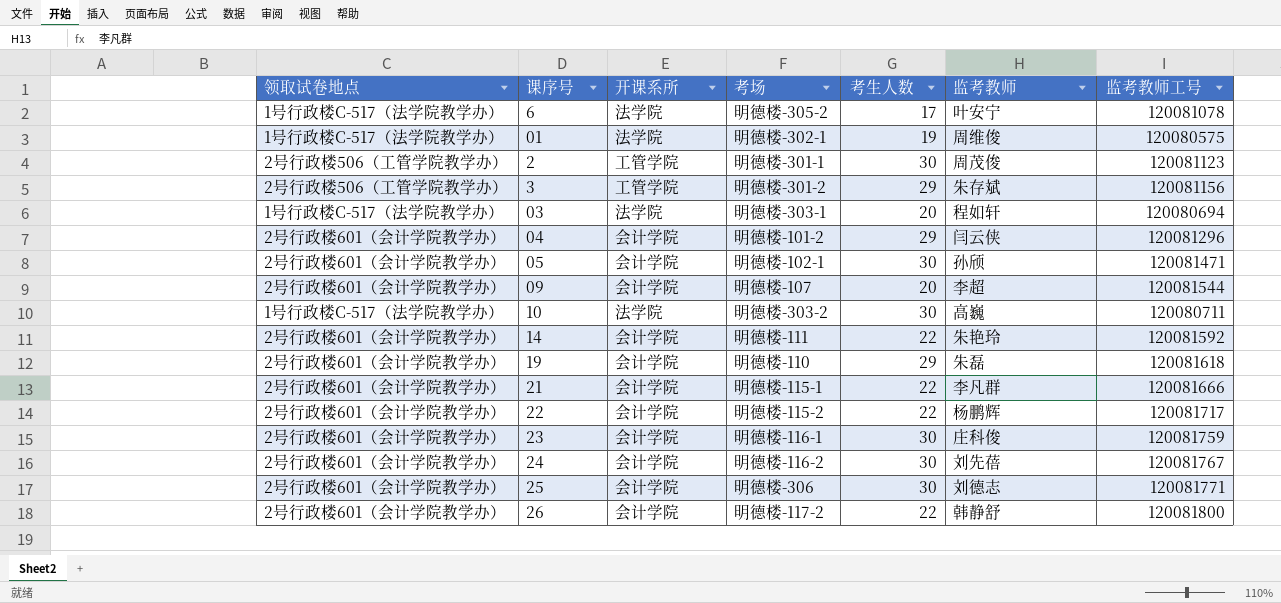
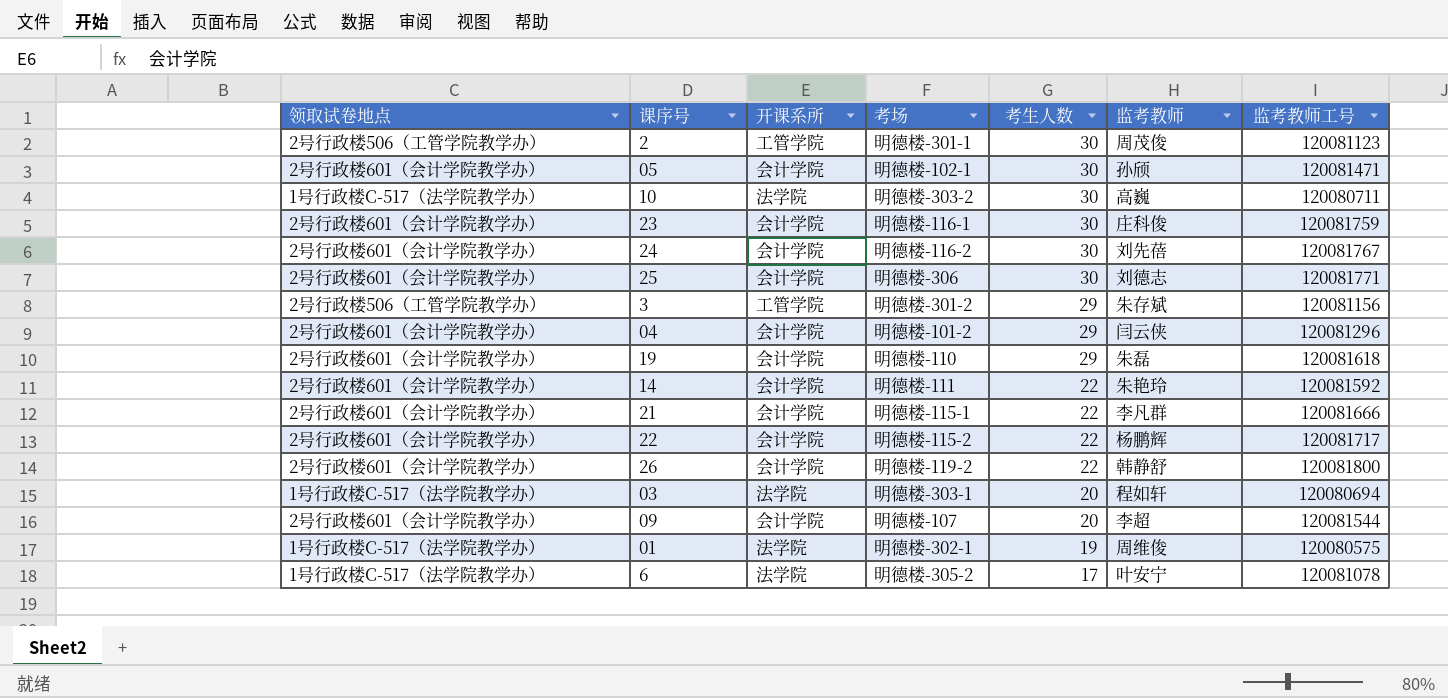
row order: none -> 考生人数 descending
26 | 考场: 明德楼-117-2 -> 明德楼-119-2

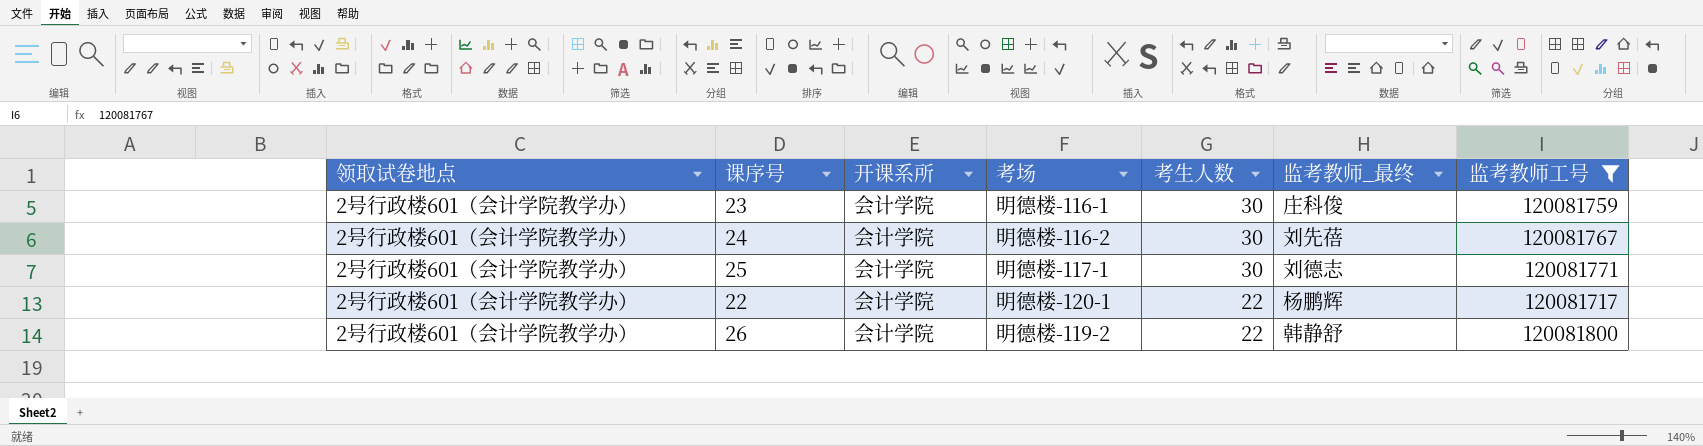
filter: none -> 监考教师工号 >= 120081717
column name: 监考教师 -> 监考教师_最终
25 | 考场: 明德楼-306 -> 明德楼-117-1
22 | 考场: 明德楼-115-2 -> 明德楼-120-1

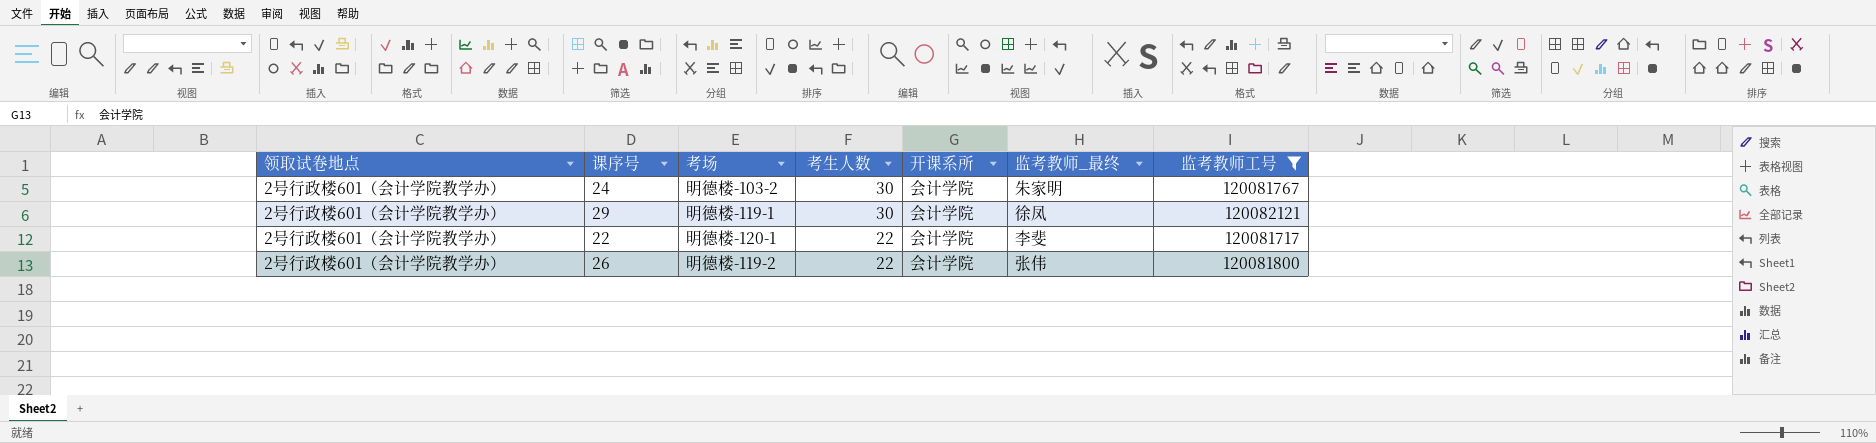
column 开课系所 | position: 3 -> 5
row 23: 2号行政楼601（会计学院教学办） | 会计学院 | 明德楼-116-1 | 30 | 庄科俊 | 120081759 -> none
row 25: 2号行政楼601（会计学院教学办） | 会计学院 | 明德楼-117-1 | 30 | 刘德志 | 120081771 -> none
24 | 考场: 明德楼-116-2 -> 明德楼-103-2
24 | 监考教师_最终: 刘先蓓 -> 朱家明
row 29: none -> 2号行政楼601（会计学院教学办） | 明德楼-119-1 | 30 | 会计学院 | 徐凤 | 120082121
22 | 监考教师_最终: 杨鹏辉 -> 李斐
26 | 监考教师_最终: 韩静舒 -> 张伟

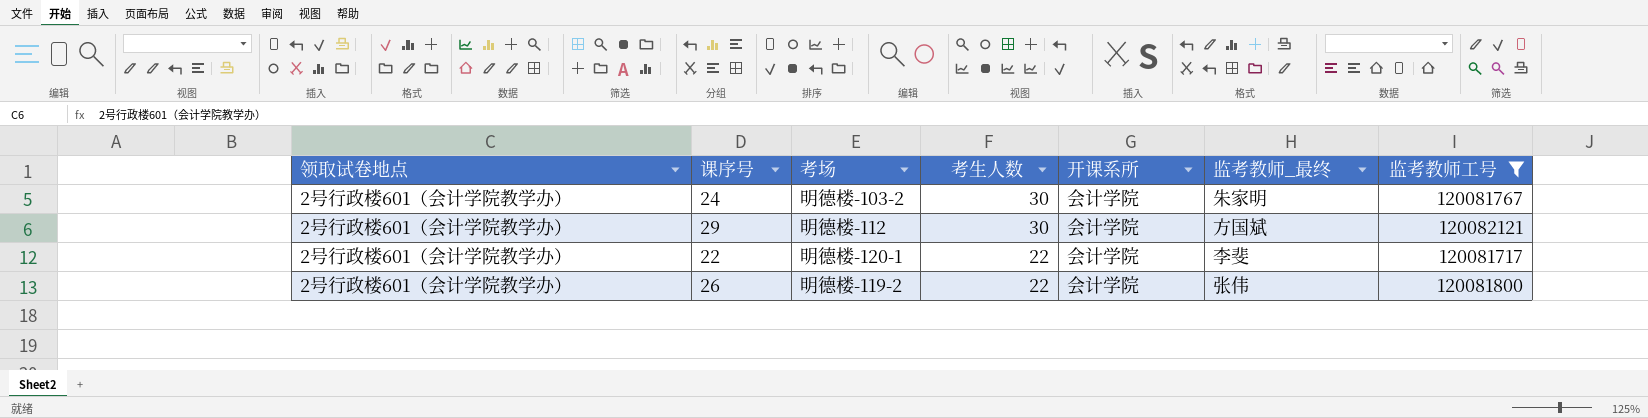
29 | 考场: 明德楼-119-1 -> 明德楼-112
29 | 监考教师_最终: 徐凤 -> 方国斌

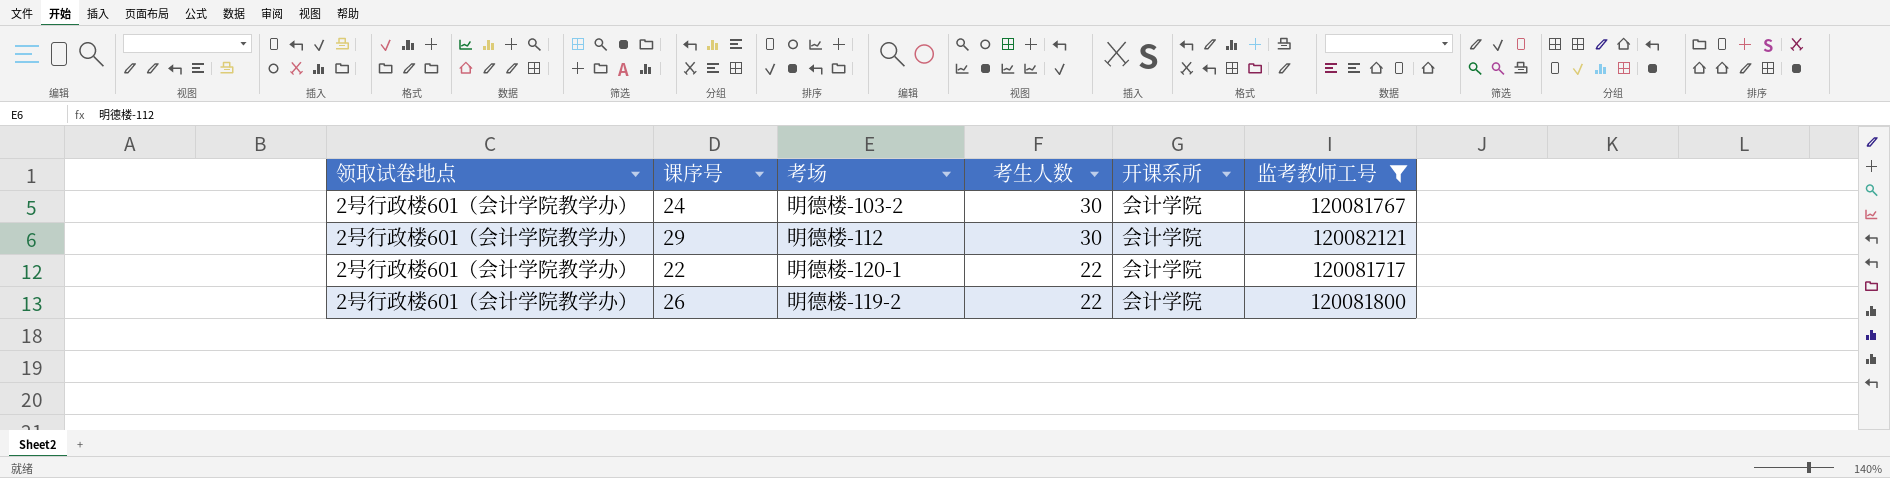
column 监考教师_最终 | position: 6 -> none

